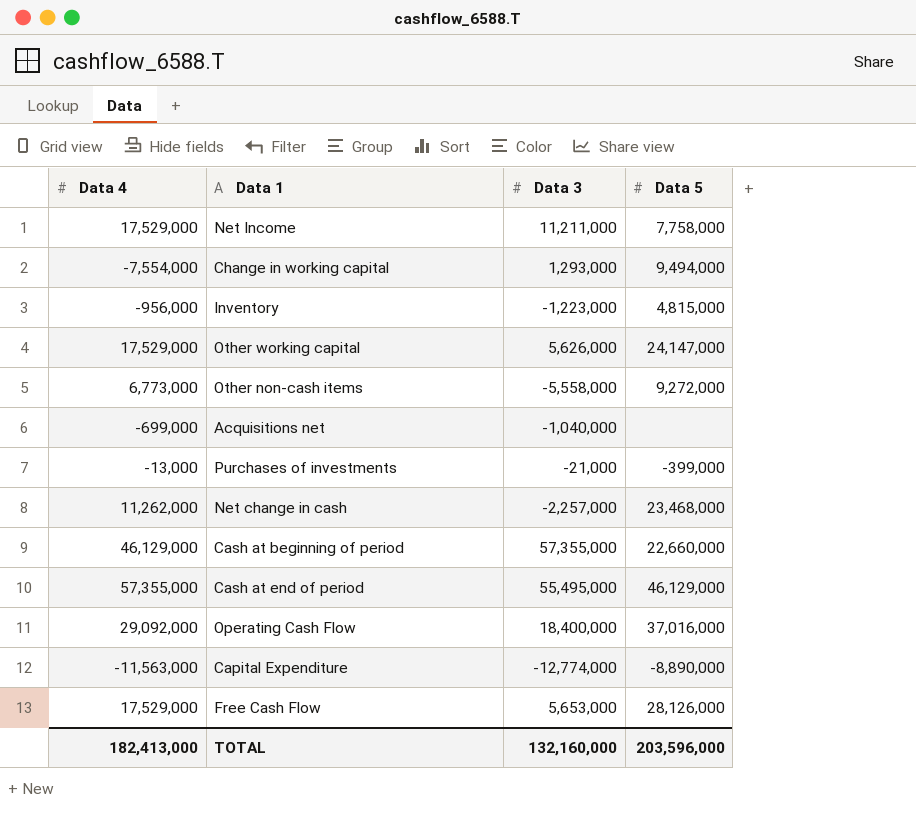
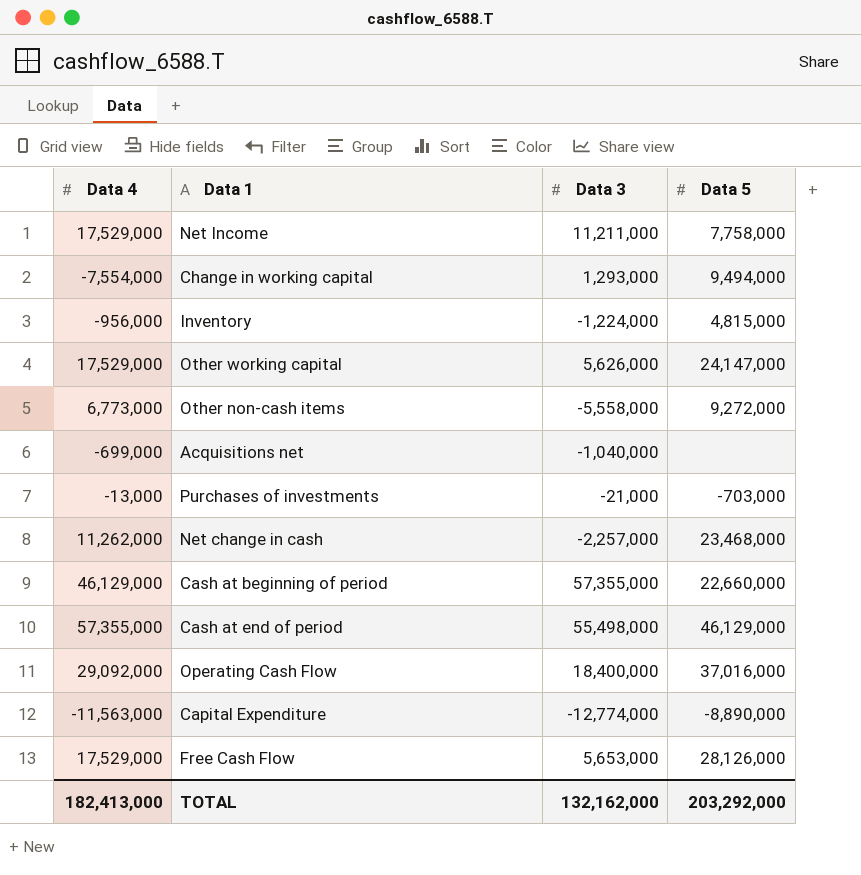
Inventory | Data 3: -1,223,000 -> -1,224,000
Purchases of investments | Data 5: -399,000 -> -703,000
Cash at end of period | Data 3: 55,495,000 -> 55,498,000
TOTAL | Data 3: 132,160,000 -> 132,162,000
TOTAL | Data 5: 203,596,000 -> 203,292,000

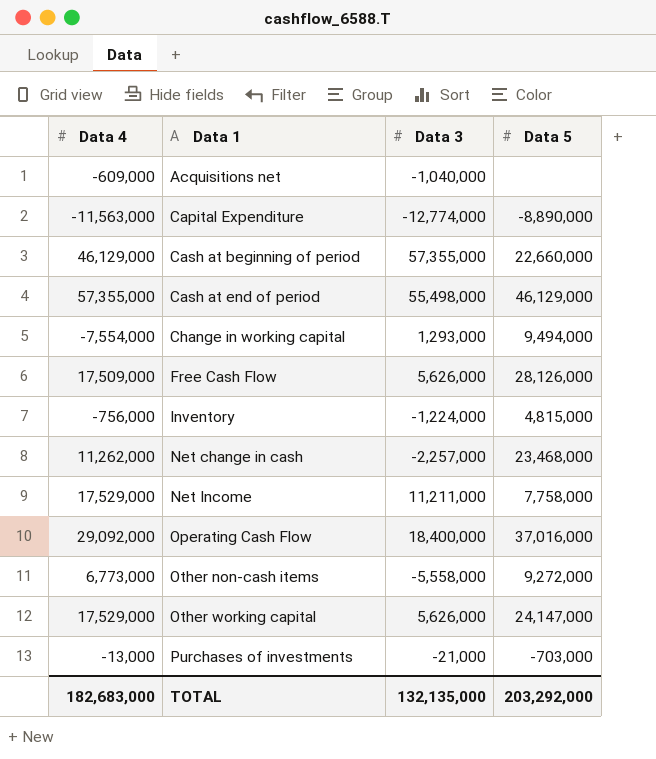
row order: none -> Data 1 ascending
Acquisitions net | Data 4: -699,000 -> -609,000
Free Cash Flow | Data 4: 17,529,000 -> 17,509,000
Free Cash Flow | Data 3: 5,653,000 -> 5,626,000
Inventory | Data 4: -956,000 -> -756,000
TOTAL | Data 4: 182,413,000 -> 182,683,000
TOTAL | Data 3: 132,162,000 -> 132,135,000

